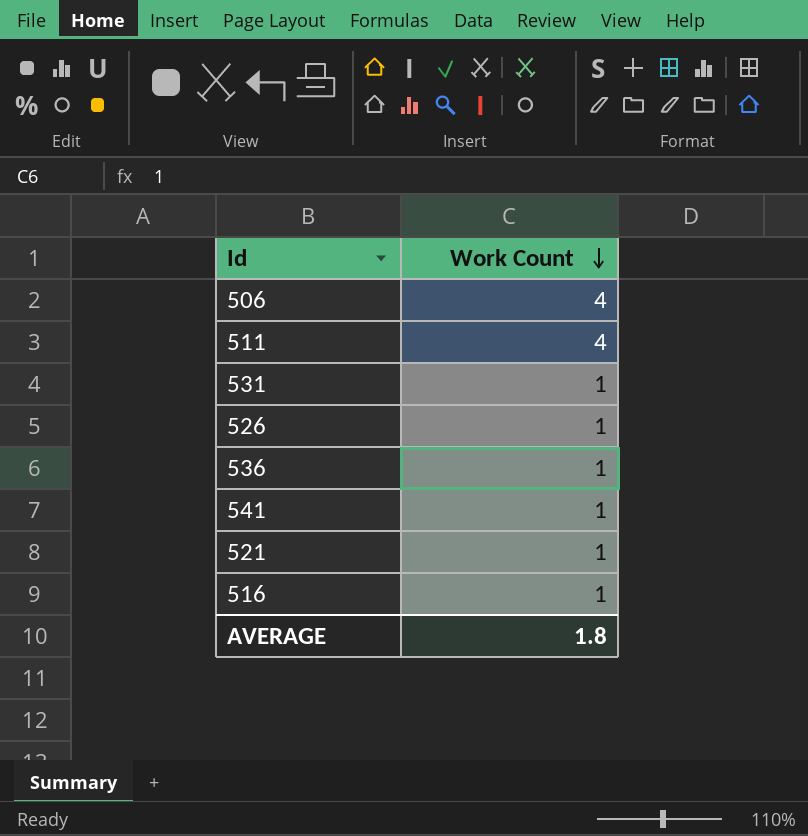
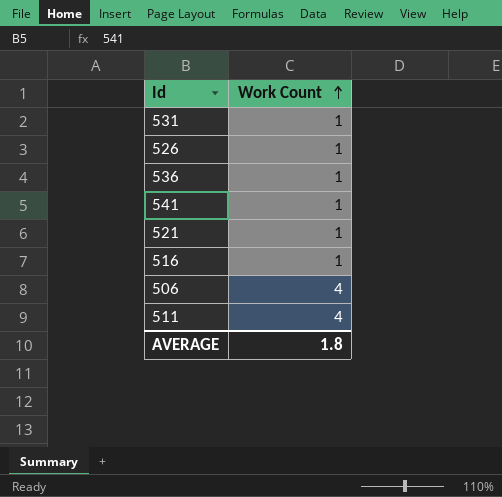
row order: Work Count descending -> Work Count ascending

